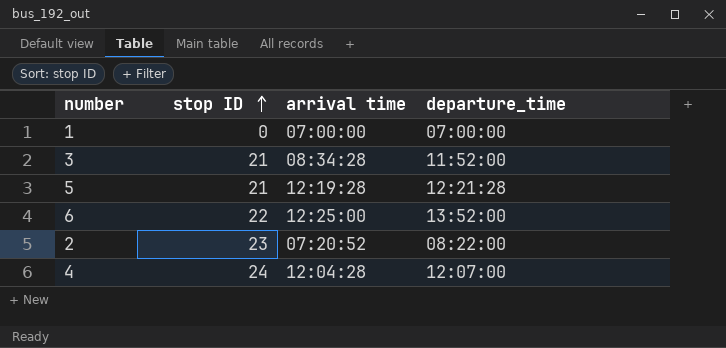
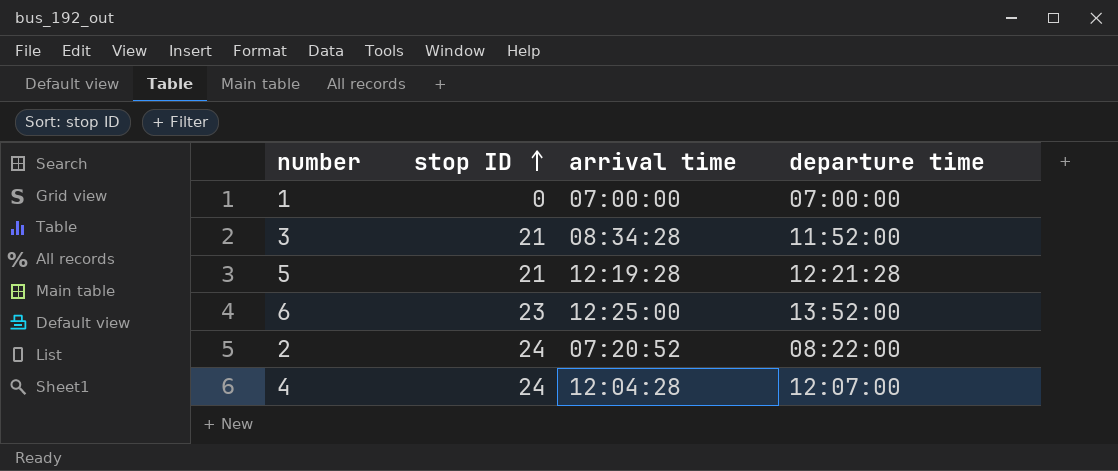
column name: departure_time -> departure time
6 | stop ID: 22 -> 23
2 | stop ID: 23 -> 24

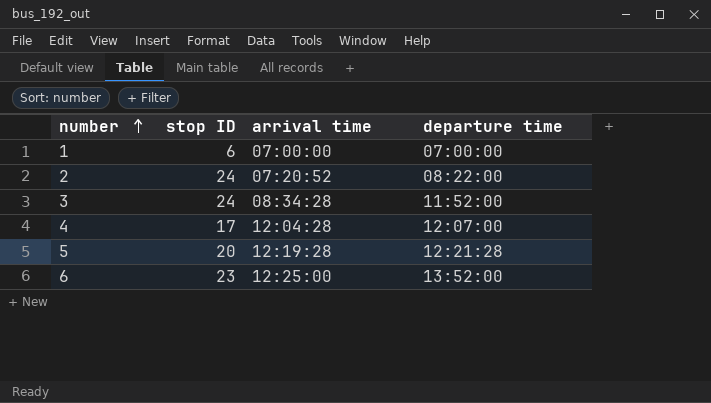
row order: stop ID ascending -> number ascending
1 | stop ID: 0 -> 6
3 | stop ID: 21 -> 24
4 | stop ID: 24 -> 17
5 | stop ID: 21 -> 20

